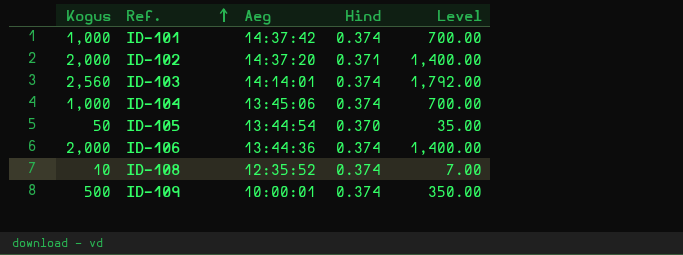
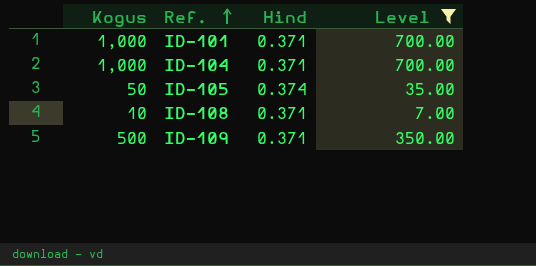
filter: none -> Level <= 700.00
column Aeg | position: 3 -> none
ID-101 | Hind: 0.374 -> 0.371
ID-104 | Hind: 0.374 -> 0.371
ID-105 | Hind: 0.370 -> 0.374
ID-108 | Hind: 0.374 -> 0.371
ID-109 | Hind: 0.374 -> 0.371

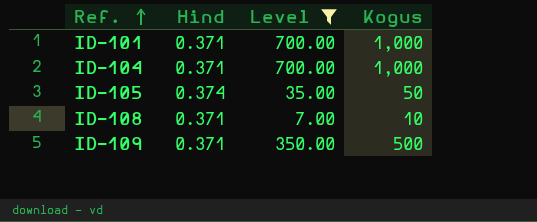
column Kogus | position: 1 -> 4

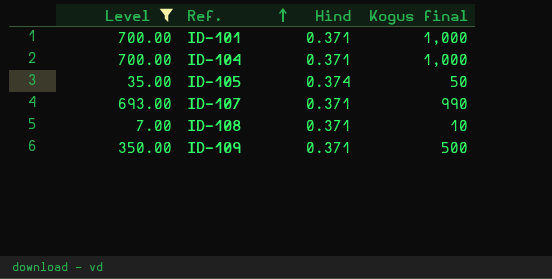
column Level | position: 3 -> 1
column name: Kogus -> Kogus final
row ID-107: none -> 693.00 | 0.371 | 990

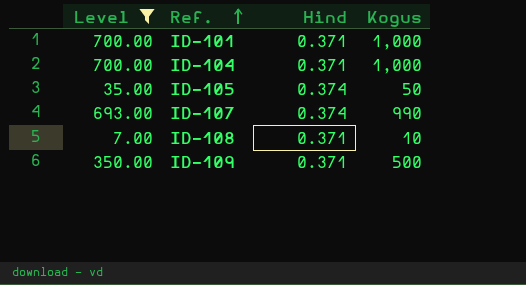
column name: Kogus final -> Kogus
ID-107 | Hind: 0.371 -> 0.374

